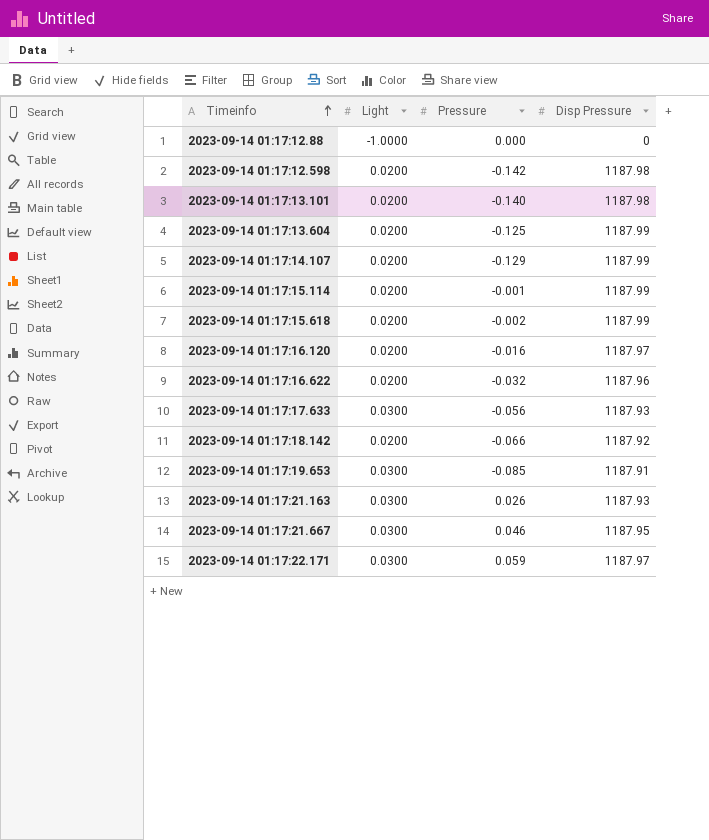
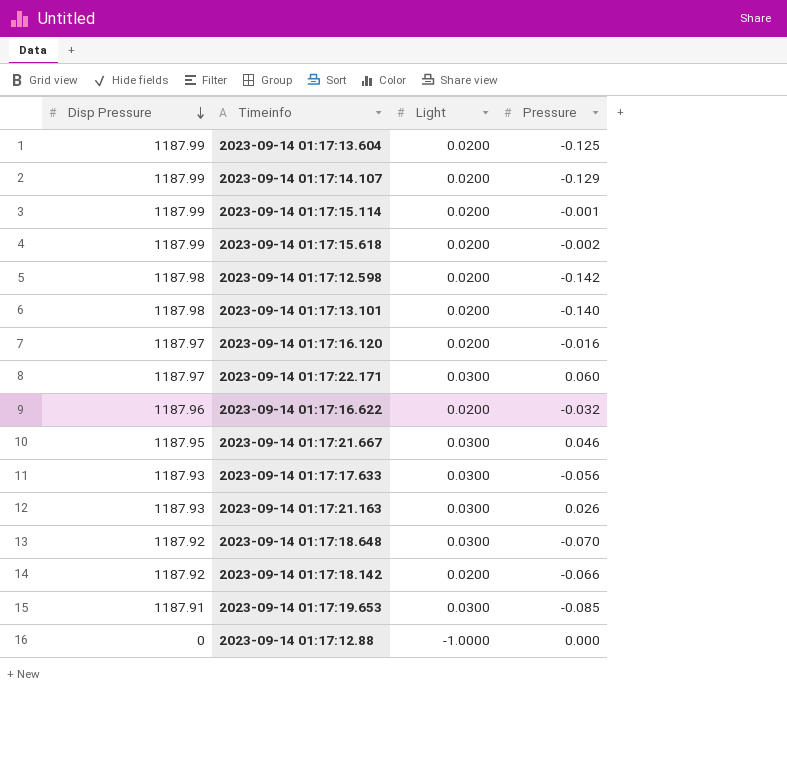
row order: Timeinfo ascending -> Disp Pressure descending
column Disp Pressure | position: 4 -> 1
2023-09-14 01:17:22.171 | Pressure: 0.059 -> 0.060
row 2023-09-14 01:17:18.648: none -> 1187.92 | 0.0300 | -0.070

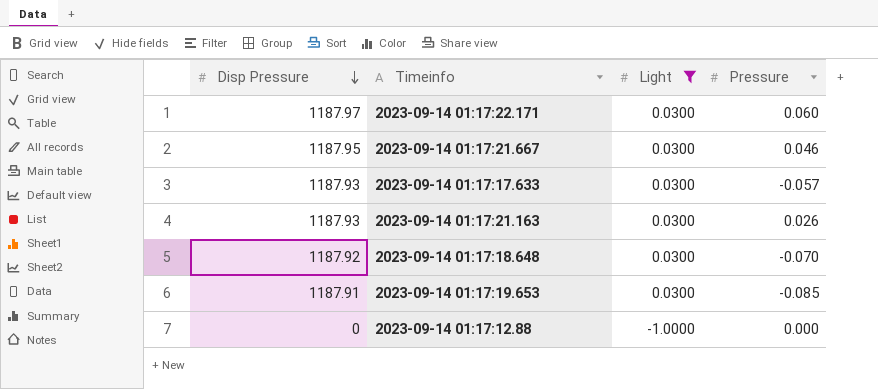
filter: none -> Light != 0.0200
2023-09-14 01:17:17.633 | Pressure: -0.056 -> -0.057

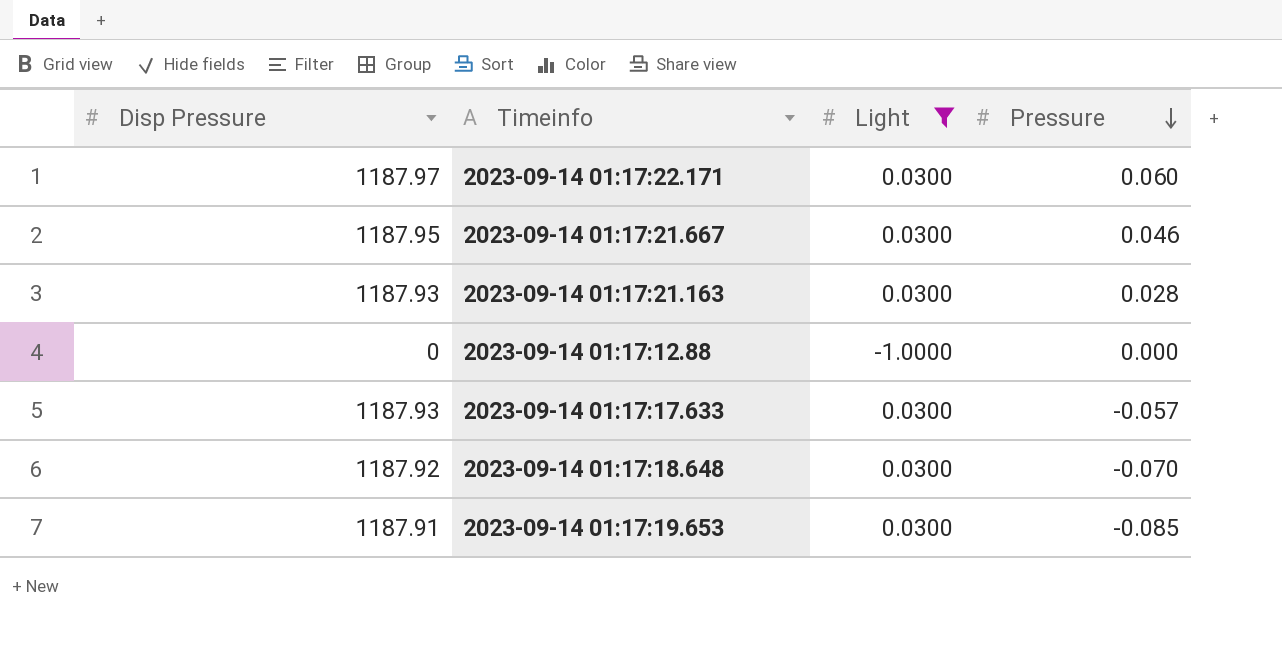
row order: Disp Pressure descending -> Pressure descending
2023-09-14 01:17:21.163 | Pressure: 0.026 -> 0.028

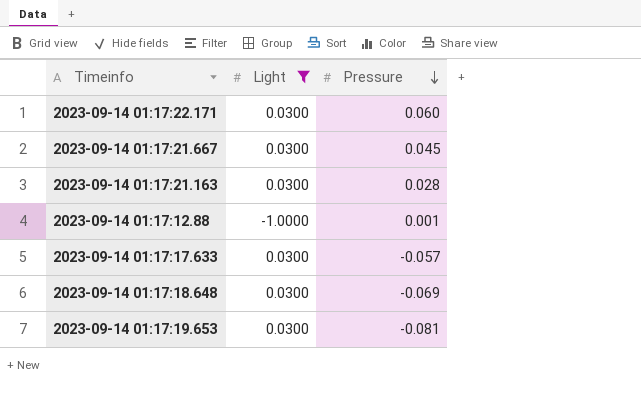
column Disp Pressure | position: 1 -> none
2023-09-14 01:17:21.667 | Pressure: 0.046 -> 0.045
2023-09-14 01:17:12.88 | Pressure: 0.000 -> 0.001
2023-09-14 01:17:18.648 | Pressure: -0.070 -> -0.069
2023-09-14 01:17:19.653 | Pressure: -0.085 -> -0.081

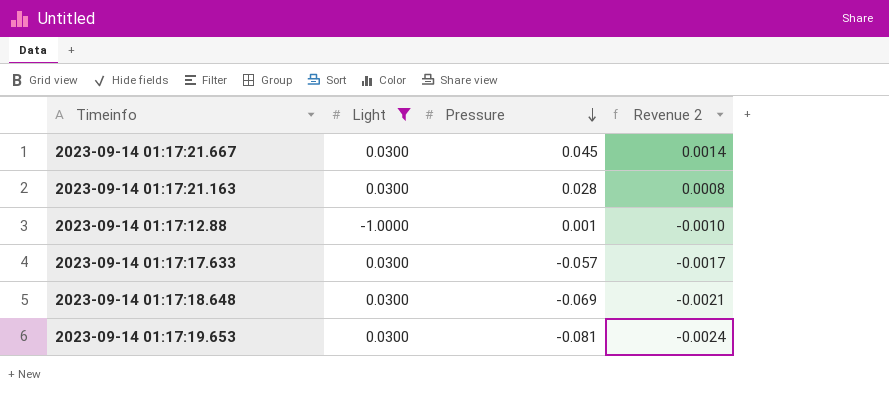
column Revenue 2 | formula: none -> [Light] * [Pressure]
row 2023-09-14 01:17:22.171: 0.0300 | 0.060 -> none

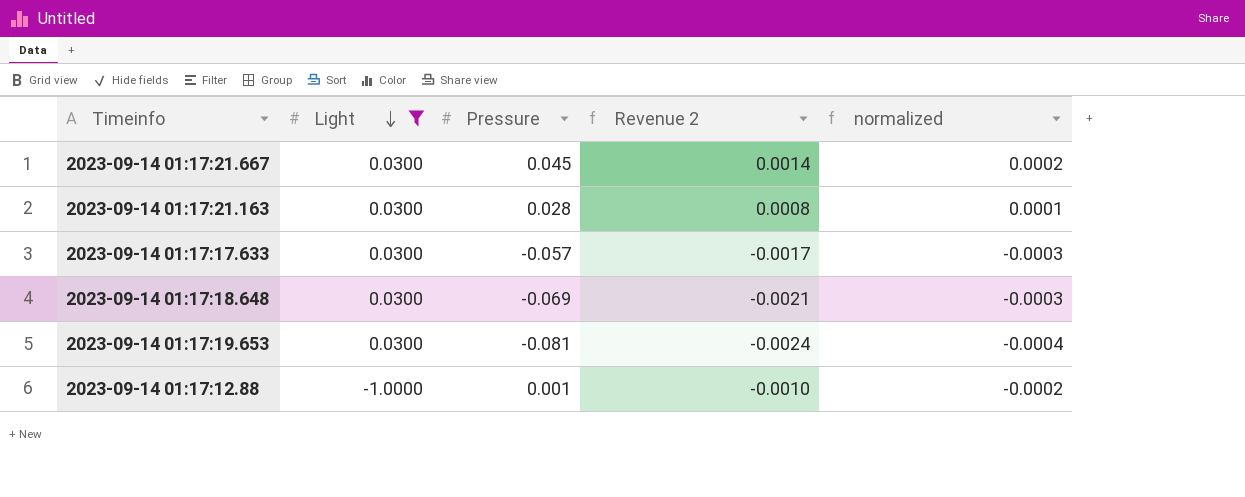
row order: Pressure descending -> Light descending
column normalized | formula: none -> [Revenue 2] * 0.15

